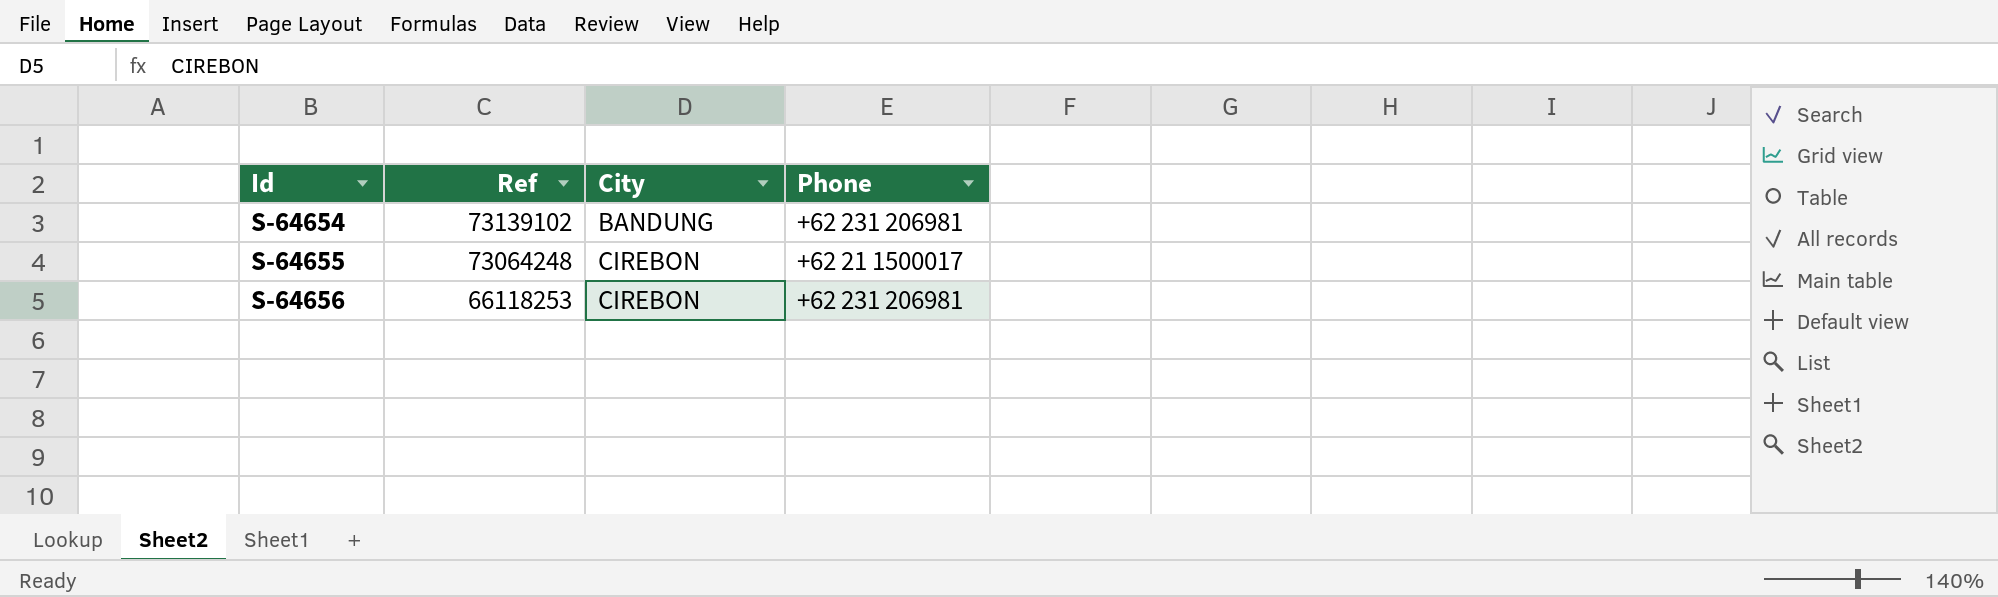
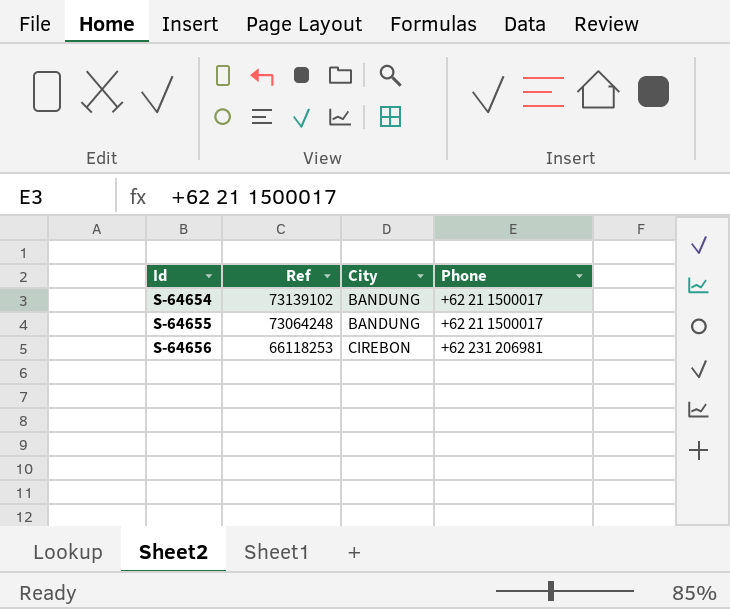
S-64654 | Phone: +62 231 206981 -> +62 21 1500017
S-64655 | City: CIREBON -> BANDUNG

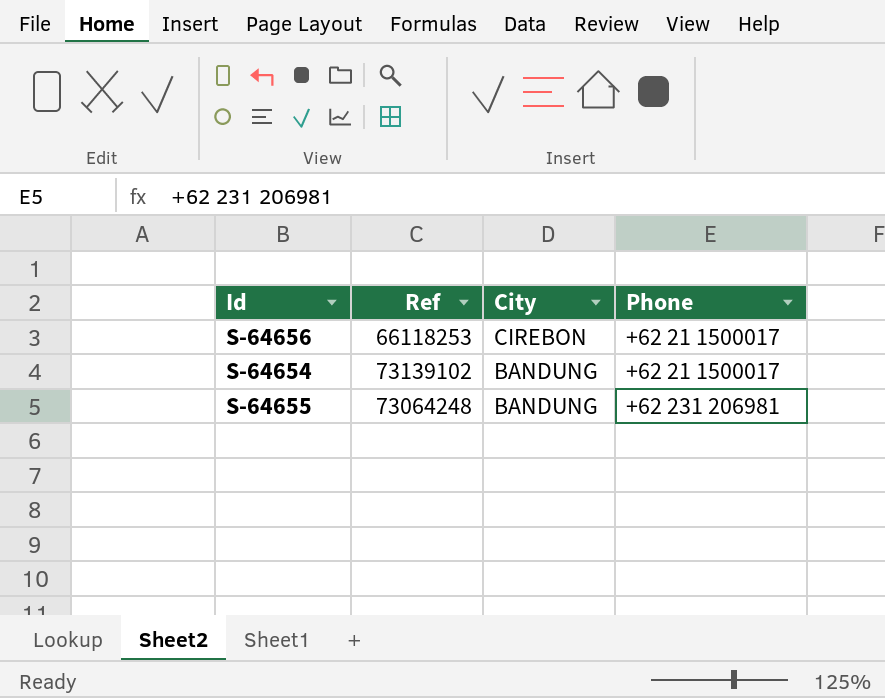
row order: Id ascending -> City descending
S-64656 | Phone: +62 231 206981 -> +62 21 1500017
S-64655 | Phone: +62 21 1500017 -> +62 231 206981

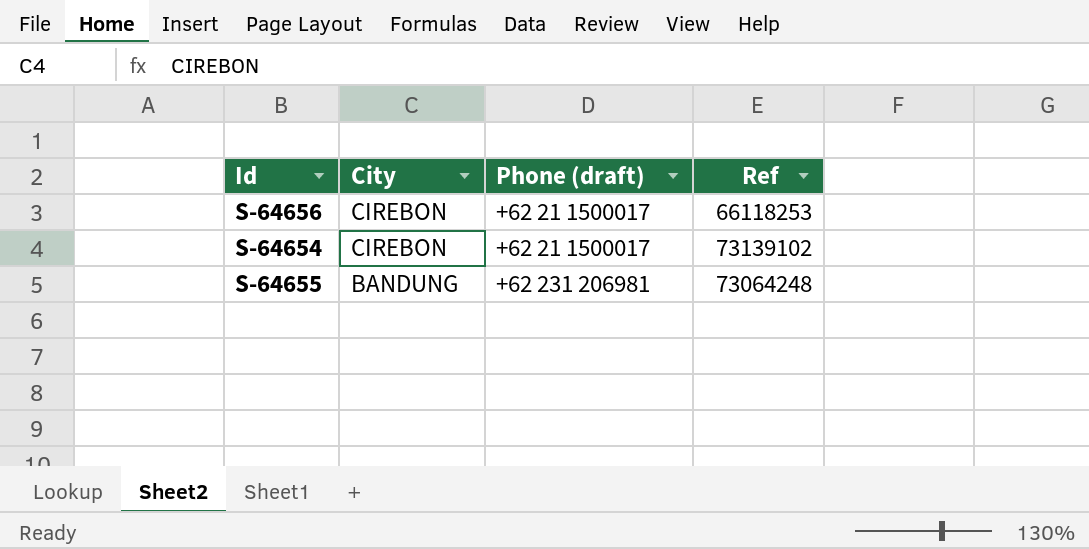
column name: Phone -> Phone (draft)
column Ref | position: 2 -> 4
S-64654 | City: BANDUNG -> CIREBON

